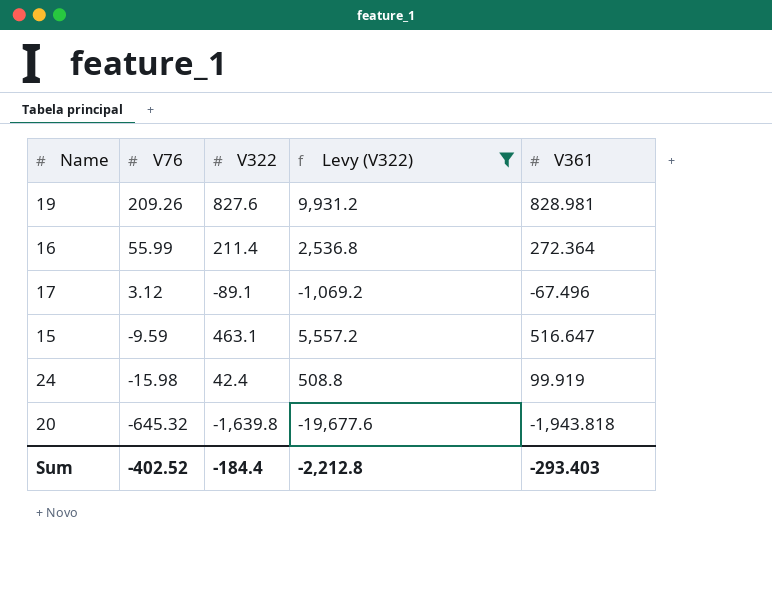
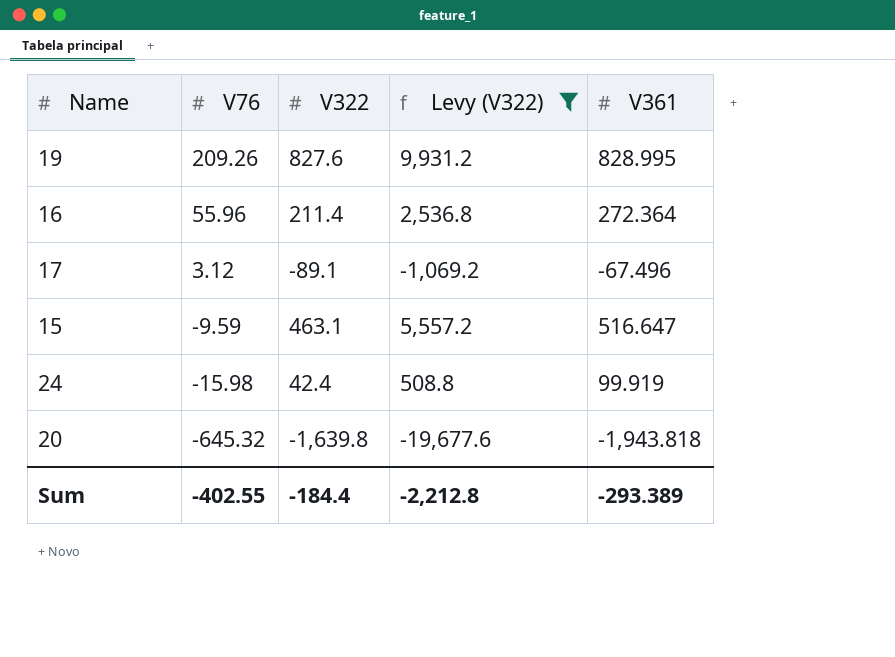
19 | V361: 828.981 -> 828.995
16 | V76: 55.99 -> 55.96
Sum | V76: -402.52 -> -402.55
Sum | V361: -293.403 -> -293.389

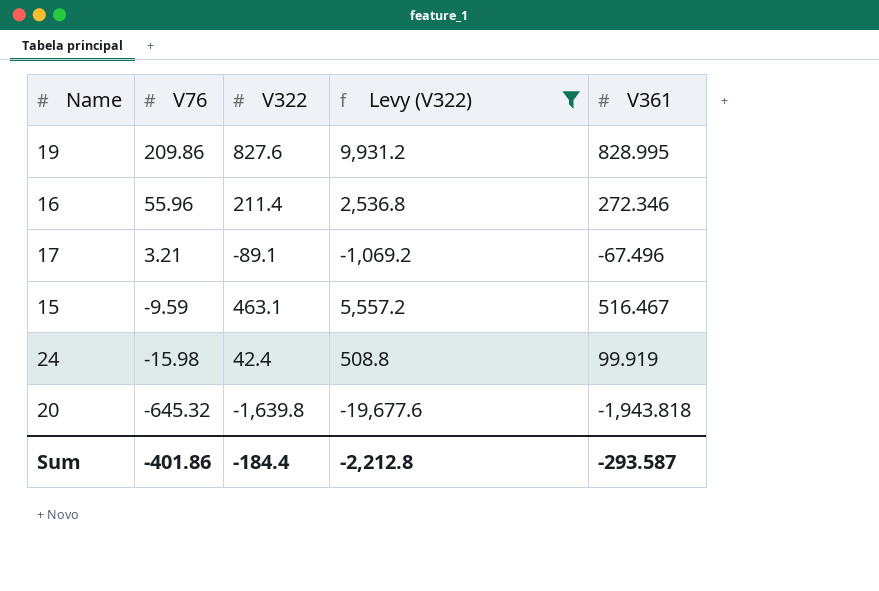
19 | V76: 209.26 -> 209.86
16 | V361: 272.364 -> 272.346
17 | V76: 3.12 -> 3.21
15 | V361: 516.647 -> 516.467
Sum | V76: -402.55 -> -401.86
Sum | V361: -293.389 -> -293.587

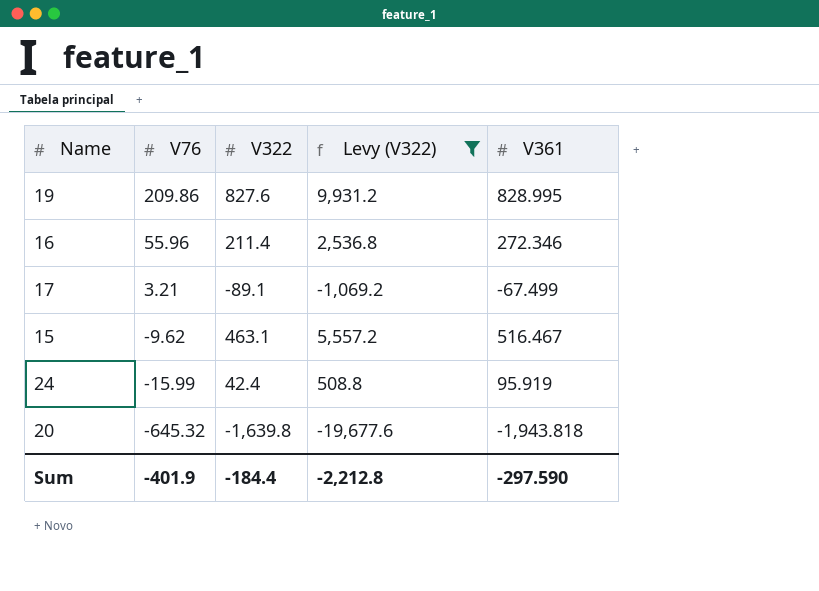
17 | V361: -67.496 -> -67.499
15 | V76: -9.59 -> -9.62
24 | V76: -15.98 -> -15.99
24 | V361: 99.919 -> 95.919
Sum | V76: -401.86 -> -401.9
Sum | V361: -293.587 -> -297.590

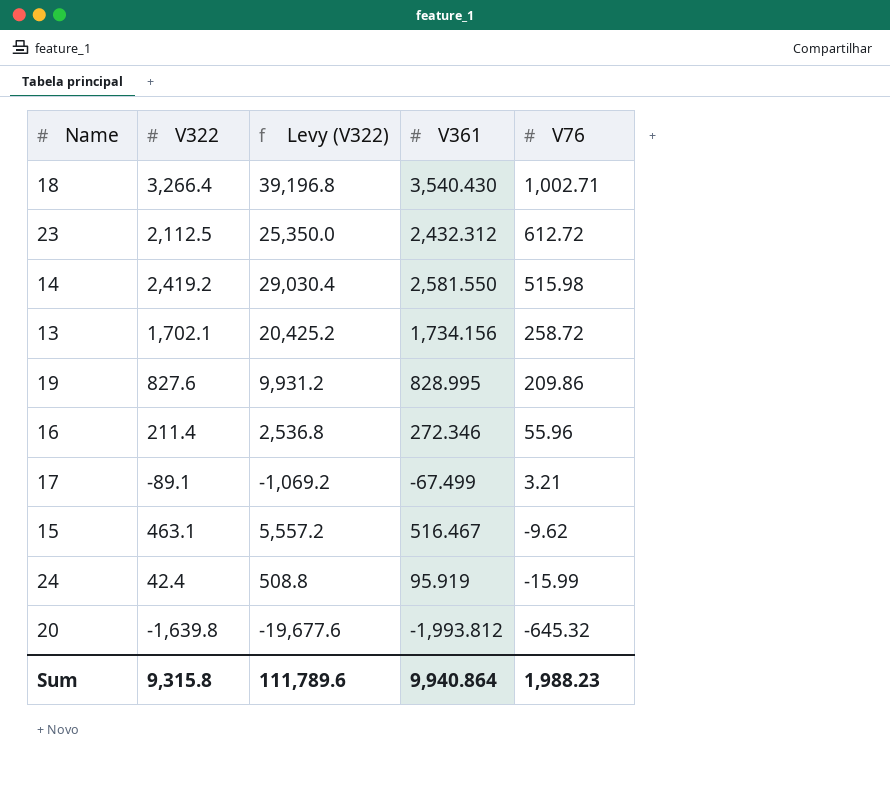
filter: Levy (V322) <= 9,931.2 -> none
column V76 | position: 2 -> 5
20 | V361: -1,943.818 -> -1,993.812
Sum | V322: -184.4 -> 9,315.8
Sum | Levy (V322): -2,212.8 -> 111,789.6
Sum | V361: -297.590 -> 9,940.864
Sum | V76: -401.9 -> 1,988.23

